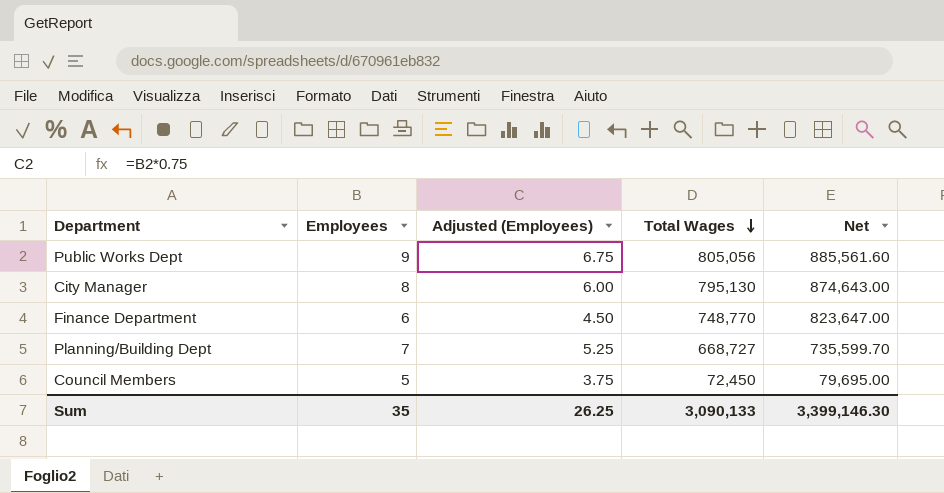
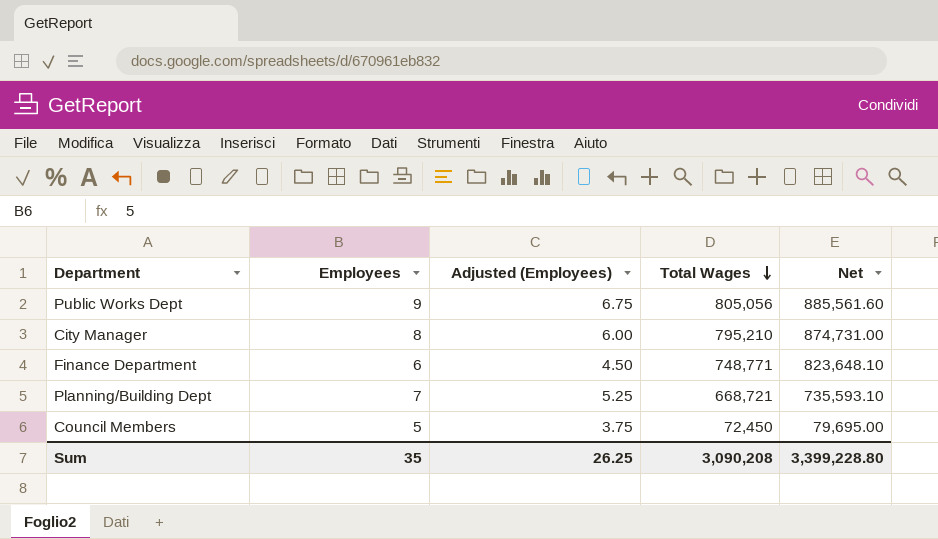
City Manager | Total Wages: 795,130 -> 795,210
City Manager | Net: 874,643.00 -> 874,731.00
Finance Department | Total Wages: 748,770 -> 748,771
Finance Department | Net: 823,647.00 -> 823,648.10
Planning/Building Dept | Total Wages: 668,727 -> 668,721
Planning/Building Dept | Net: 735,599.70 -> 735,593.10
Sum | Total Wages: 3,090,133 -> 3,090,208
Sum | Net: 3,399,146.30 -> 3,399,228.80

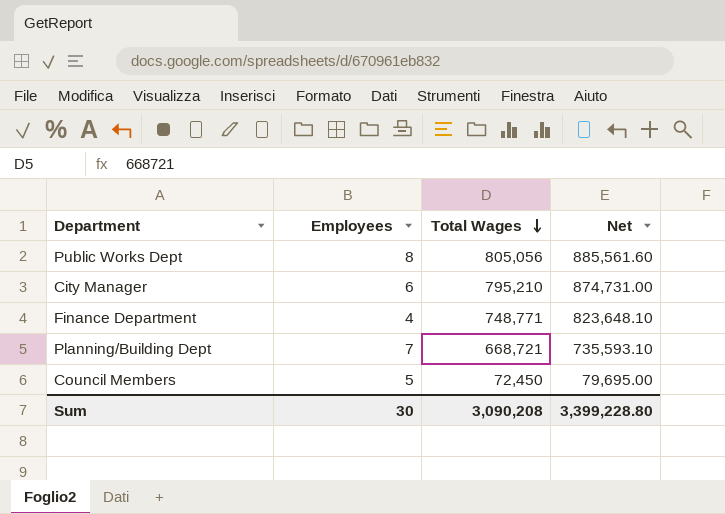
column Adjusted (Employees) | formula: [Employees] * 0.75 -> none
Public Works Dept | Employees: 9 -> 8
City Manager | Employees: 8 -> 6
Finance Department | Employees: 6 -> 4
Sum | Employees: 35 -> 30

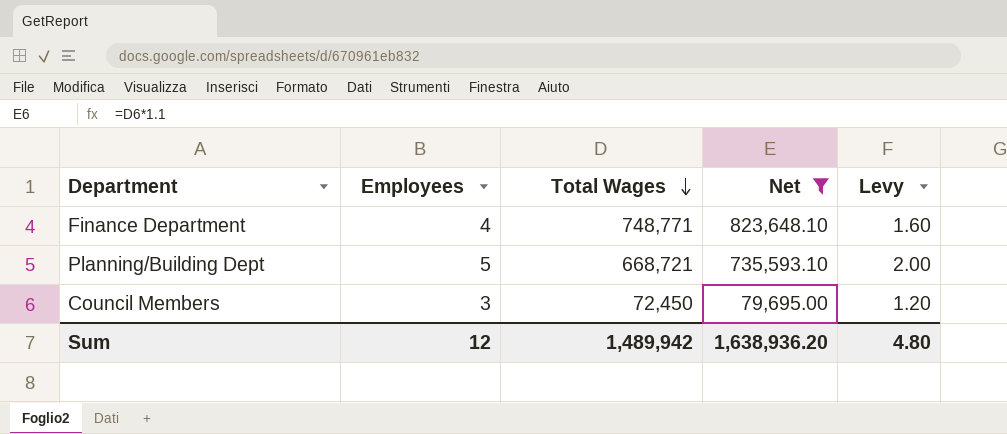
filter: none -> Net <= 823,648.10
column Levy | formula: none -> [Employees] * 0.4
Planning/Building Dept | Employees: 7 -> 5
Council Members | Employees: 5 -> 3
Sum | Employees: 30 -> 12
Sum | Total Wages: 3,090,208 -> 1,489,942
Sum | Net: 3,399,228.80 -> 1,638,936.20

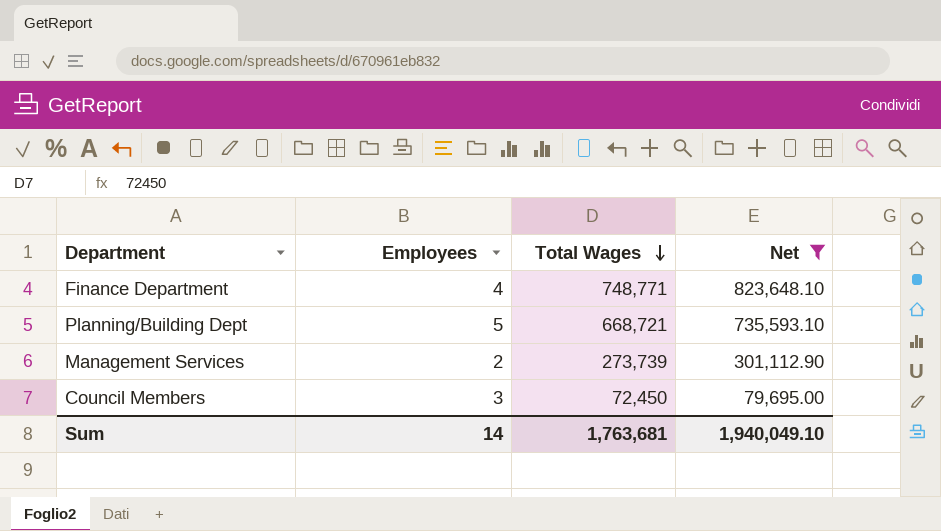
column Levy | formula: [Employees] * 0.4 -> none
row Management Services: none -> 2 | 273,739 | 301,112.90
Sum | Employees: 12 -> 14
Sum | Total Wages: 1,489,942 -> 1,763,681
Sum | Net: 1,638,936.20 -> 1,940,049.10

